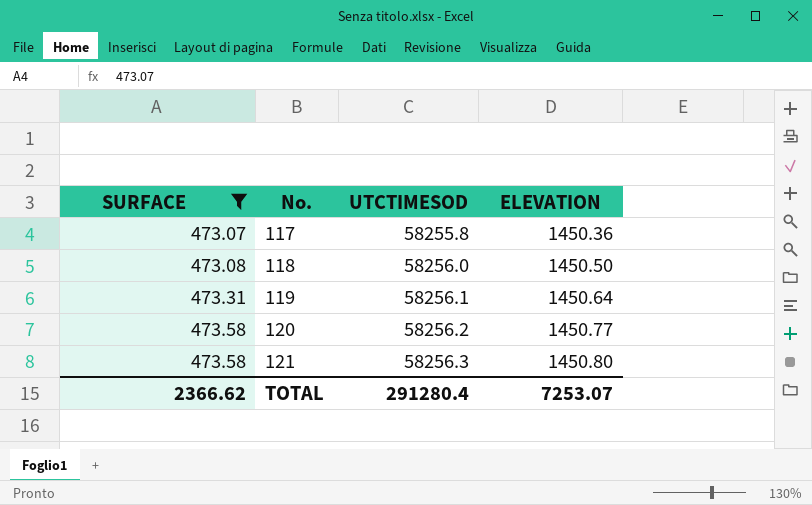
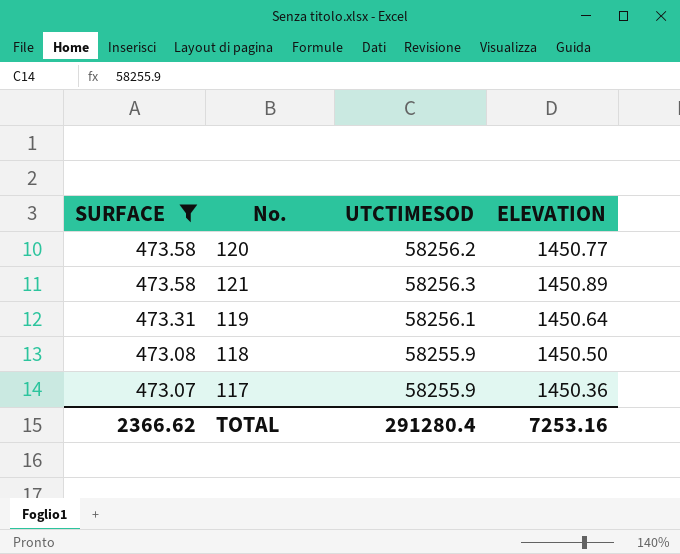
row order: SURFACE ascending -> SURFACE descending
121 | ELEVATION: 1450.80 -> 1450.89
118 | UTCTIMESOD: 58256.0 -> 58255.9
117 | UTCTIMESOD: 58255.8 -> 58255.9
TOTAL | ELEVATION: 7253.07 -> 7253.16

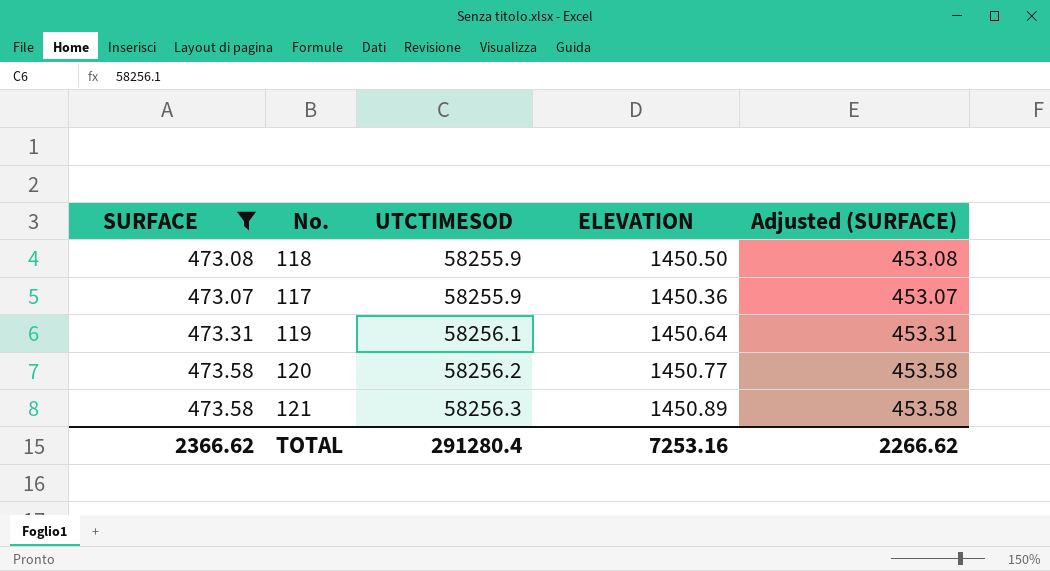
row order: SURFACE descending -> UTCTIMESOD ascending
column Adjusted (SURFACE) | formula: none -> [SURFACE] - 20

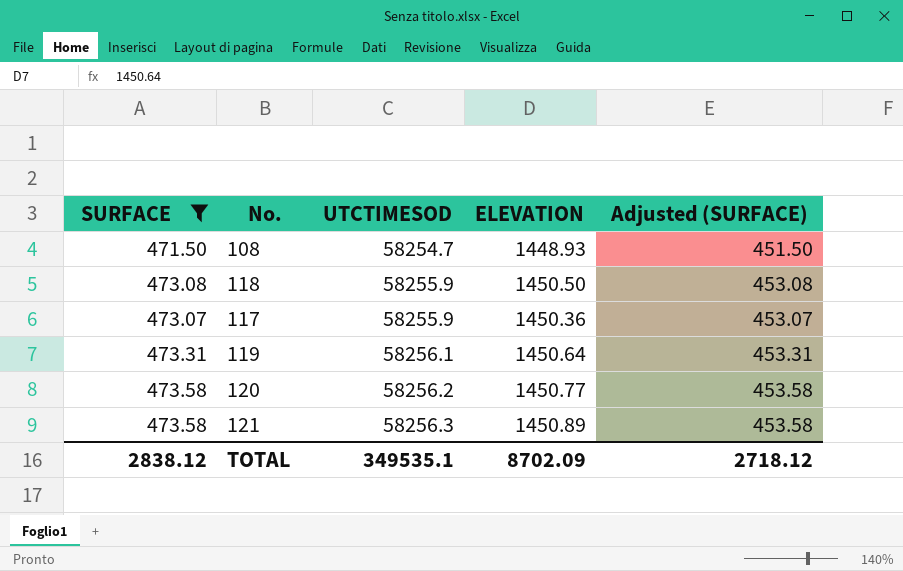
row 108: none -> 471.50 | 58254.7 | 1448.93 | 451.50
TOTAL | SURFACE: 2366.62 -> 2838.12
TOTAL | UTCTIMESOD: 291280.4 -> 349535.1
TOTAL | ELEVATION: 7253.16 -> 8702.09
TOTAL | Adjusted (SURFACE): 2266.62 -> 2718.12

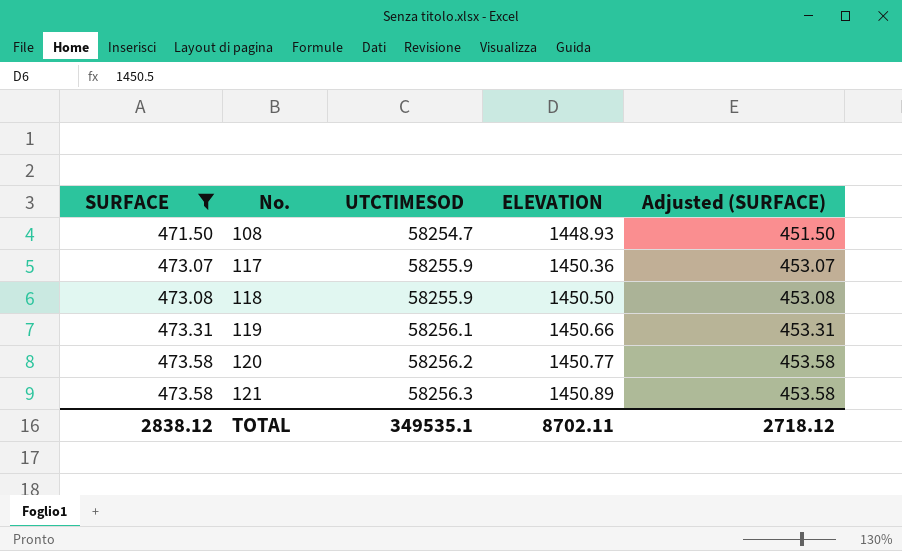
row order: UTCTIMESOD ascending -> SURFACE ascending
119 | ELEVATION: 1450.64 -> 1450.66
TOTAL | ELEVATION: 8702.09 -> 8702.11

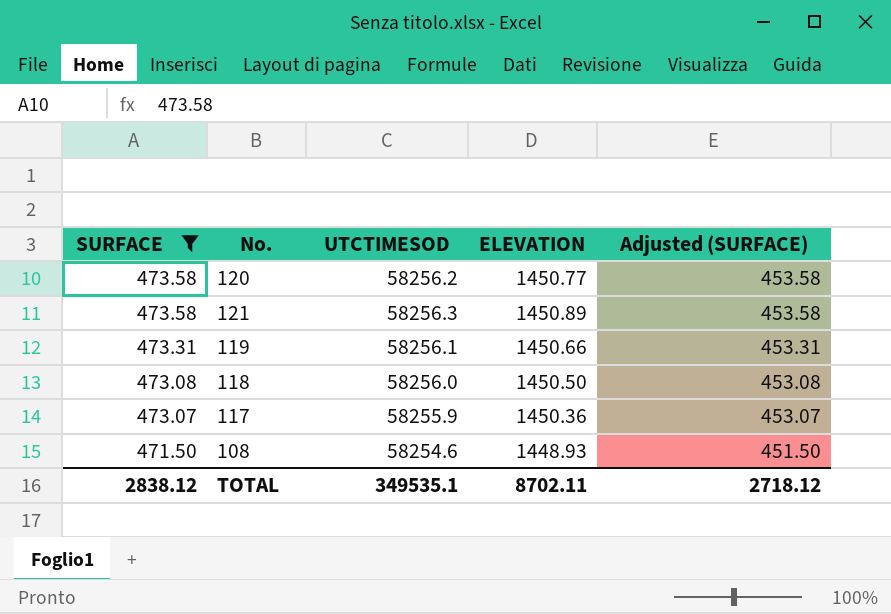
row order: SURFACE ascending -> SURFACE descending
118 | UTCTIMESOD: 58255.9 -> 58256.0
108 | UTCTIMESOD: 58254.7 -> 58254.6

